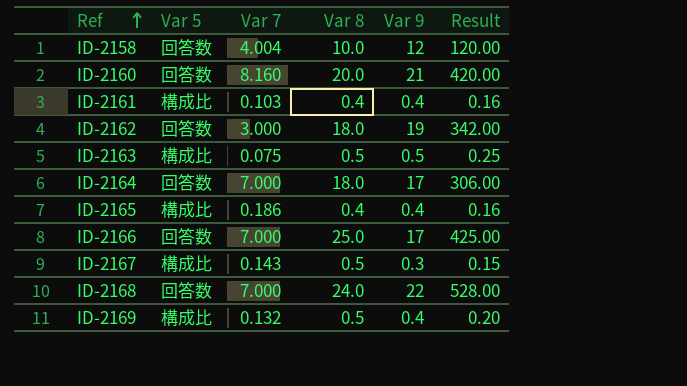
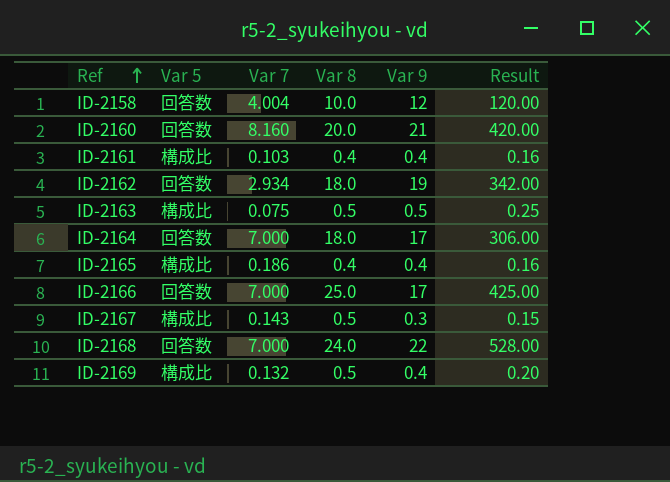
ID-2162 | Var 7: 3.000 -> 2.934

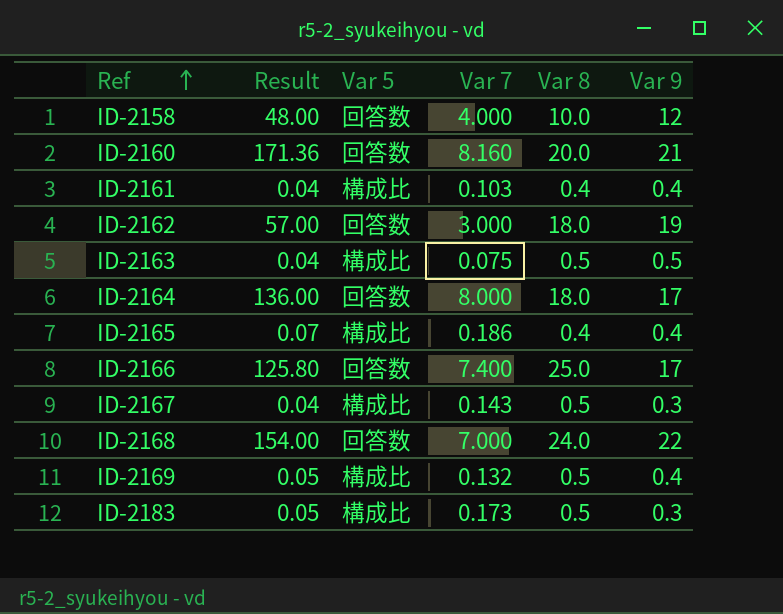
column Result | formula: [Var 8] * [Var 9] -> [Var 7] * [Var 9]
column Result | position: 6 -> 2
ID-2158 | Var 7: 4.004 -> 4.000
ID-2162 | Var 7: 2.934 -> 3.000
ID-2164 | Var 7: 7.000 -> 8.000
ID-2166 | Var 7: 7.000 -> 7.400
row ID-2183: none -> 0.05 | 構成比 | 0.173 | 0.5 | 0.3

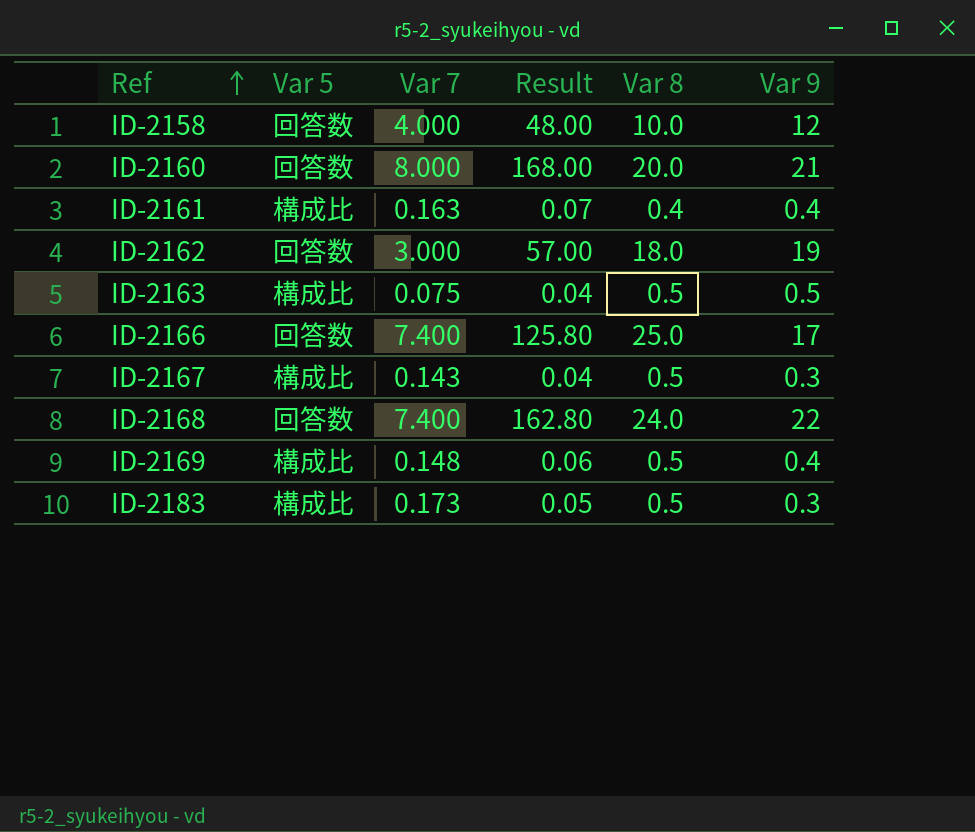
column Result | position: 2 -> 4
row ID-2164: 136.00 | 回答数 | 8.000 | 18.0 | 17 -> none
row ID-2165: 0.07 | 構成比 | 0.186 | 0.4 | 0.4 -> none
ID-2160 | Var 7: 8.160 -> 8.000
ID-2160 | Result: 171.36 -> 168.00
ID-2161 | Var 7: 0.103 -> 0.163
ID-2161 | Result: 0.04 -> 0.07
ID-2168 | Var 7: 7.000 -> 7.400
ID-2168 | Result: 154.00 -> 162.80
ID-2169 | Var 7: 0.132 -> 0.148
ID-2169 | Result: 0.05 -> 0.06

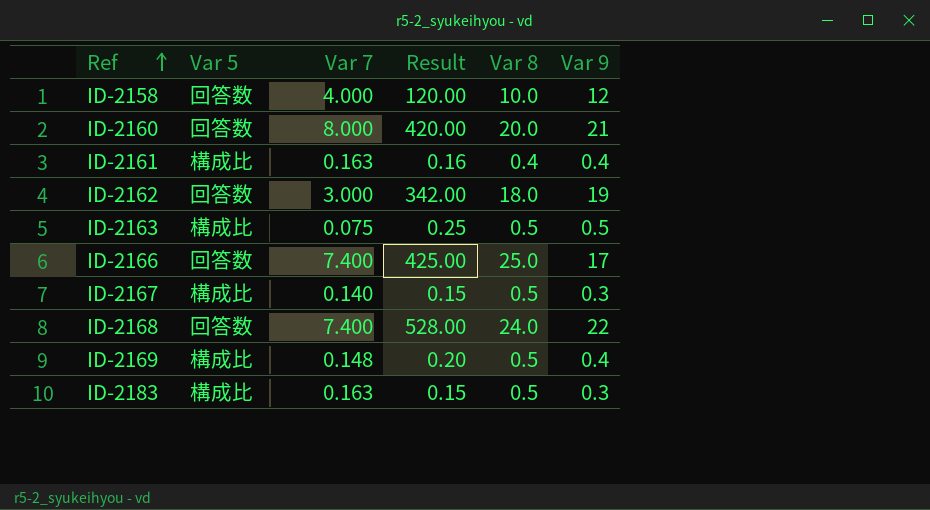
column Result | formula: [Var 7] * [Var 9] -> [Var 8] * [Var 9]
ID-2167 | Var 7: 0.143 -> 0.140
ID-2183 | Var 7: 0.173 -> 0.163

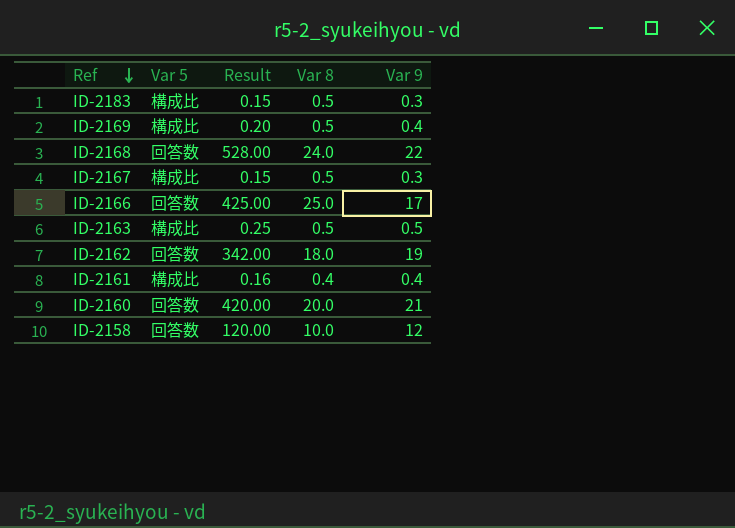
row order: Ref ascending -> Ref descending
column Var 7 | position: 3 -> none

